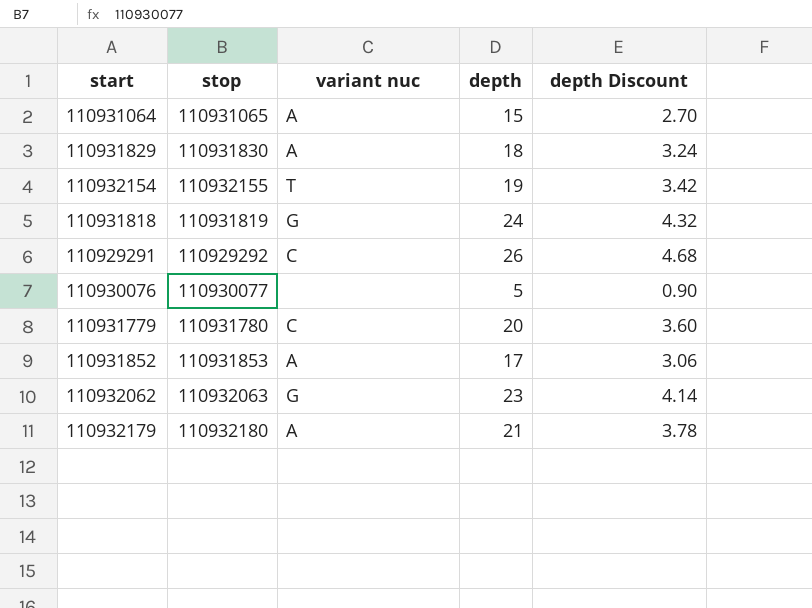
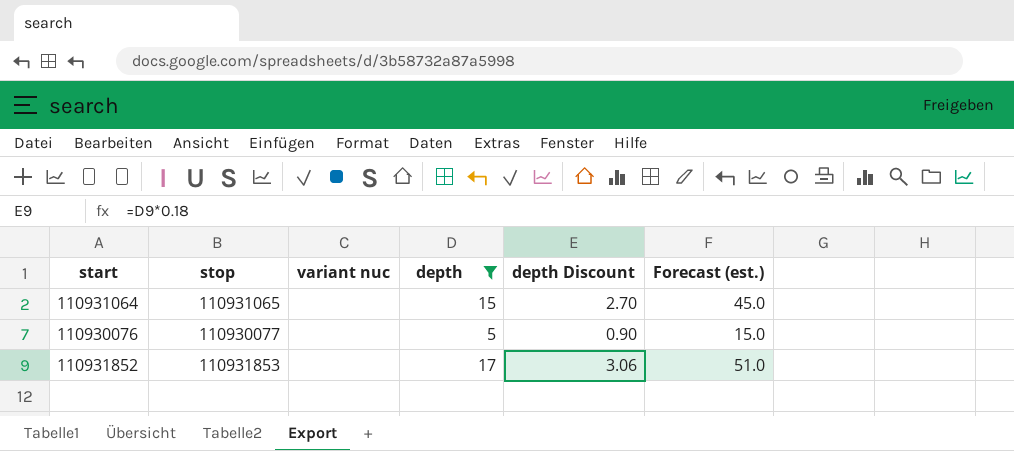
filter: none -> depth <= 17
column Forecast (est.) | formula: none -> [depth] * 3
110931064 | variant nuc: A -> none
110931852 | variant nuc: A -> none

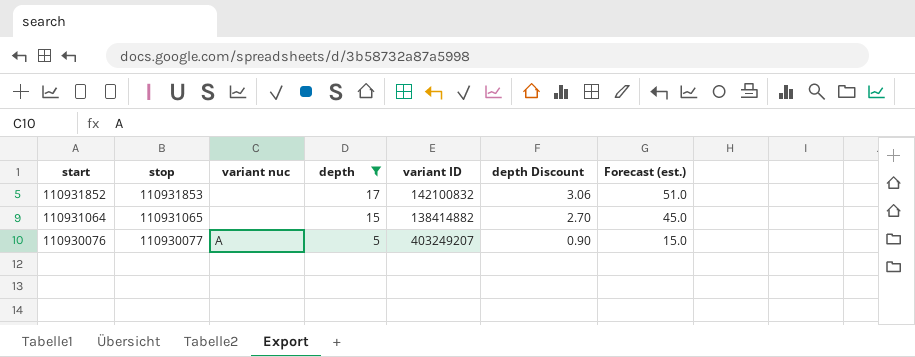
row order: none -> start descending
column variant ID | position: none -> 5
110930076 | variant nuc: none -> A

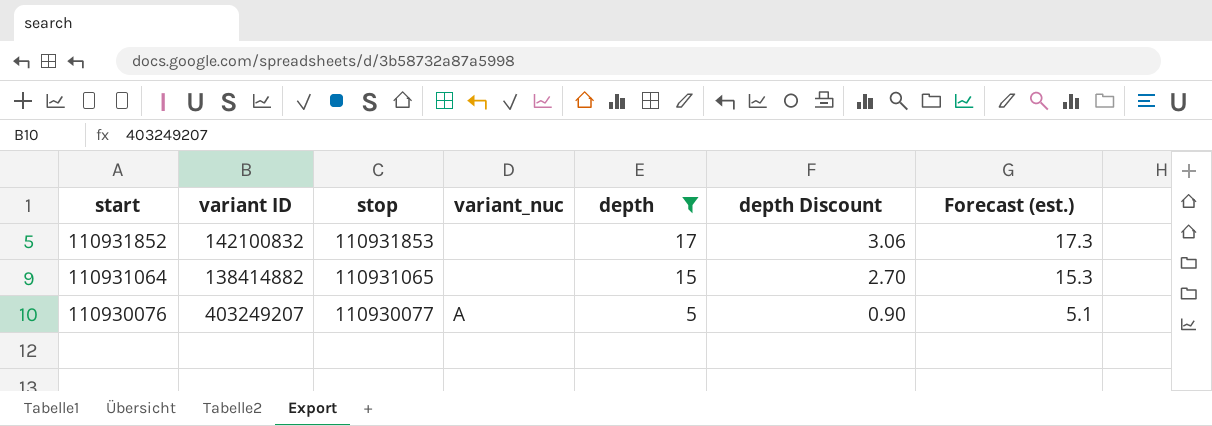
column variant ID | position: 5 -> 2
column name: variant nuc -> variant_nuc
column Forecast (est.) | formula: [depth] * 3 -> [depth] * 1.02

